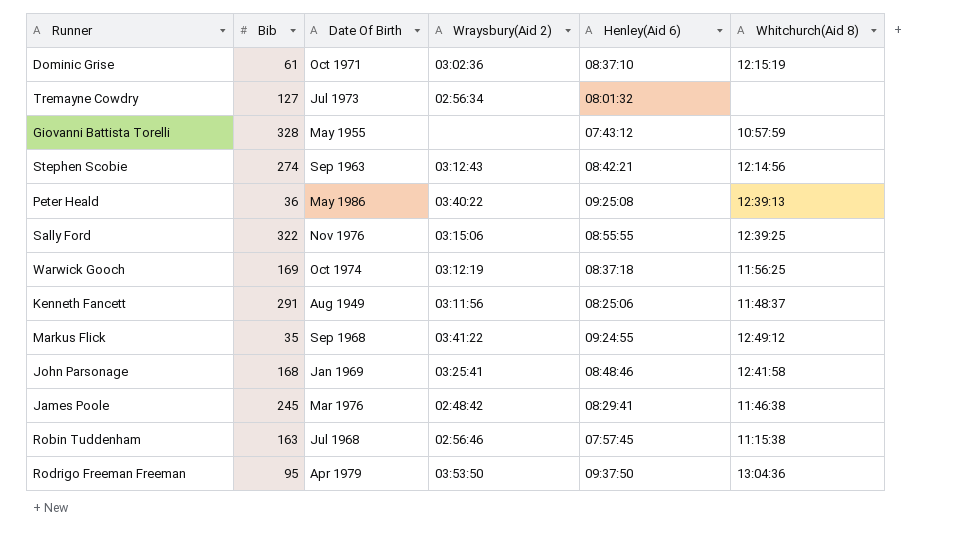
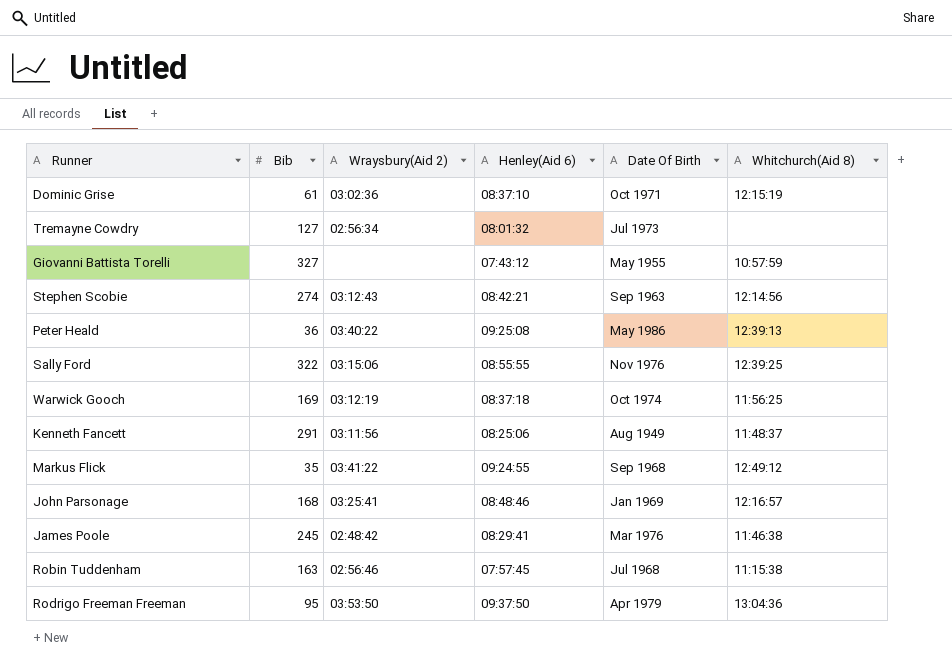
column Date Of Birth | position: 3 -> 5
Giovanni Battista Torelli | Bib: 328 -> 327
John Parsonage | Whitchurch(Aid 8): 12:41:58 -> 12:16:57

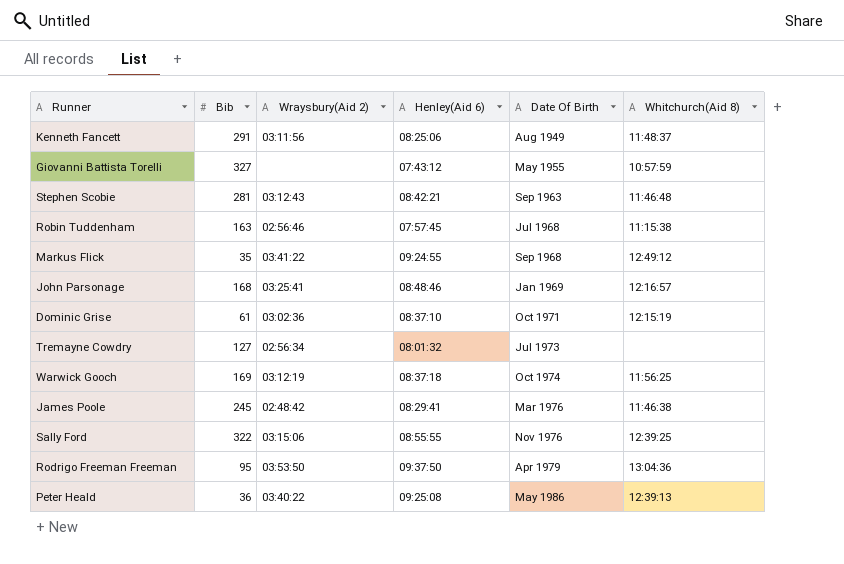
row order: none -> Date Of Birth ascending
Stephen Scobie | Bib: 274 -> 281
Stephen Scobie | Whitchurch(Aid 8): 12:14:56 -> 11:46:48

